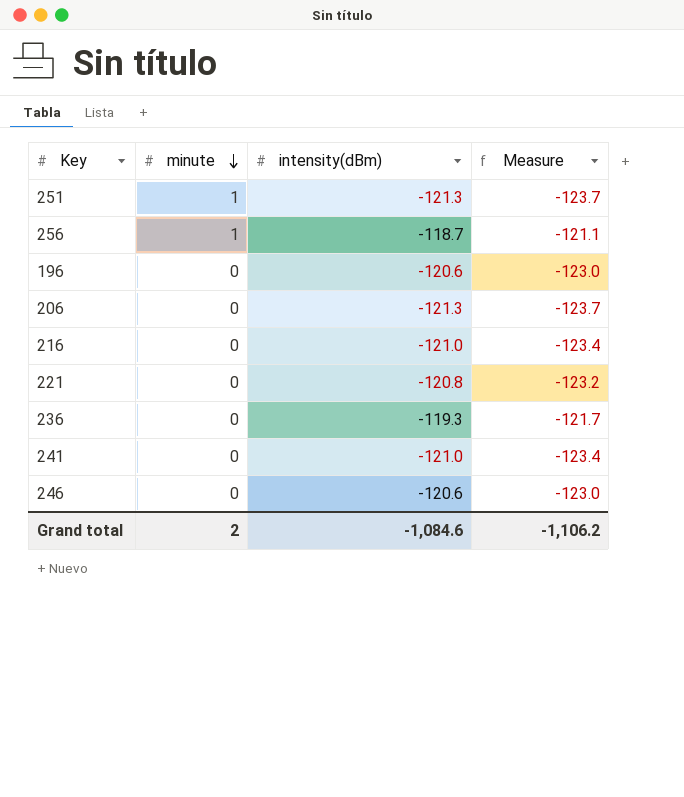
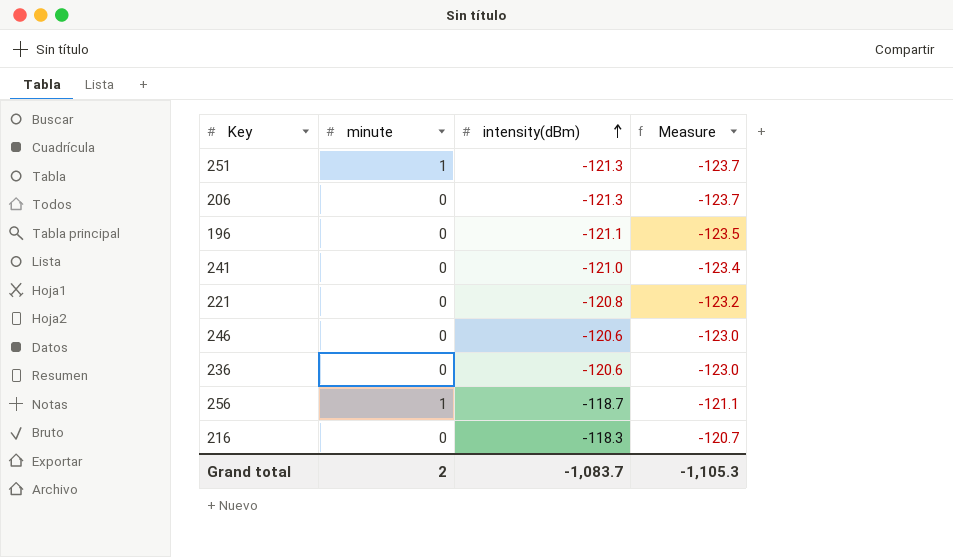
row order: minute descending -> intensity(dBm) ascending
196 | intensity(dBm): -120.6 -> -121.1
196 | Measure: -123.0 -> -123.5
236 | intensity(dBm): -119.3 -> -120.6
236 | Measure: -121.7 -> -123.0
216 | intensity(dBm): -121.0 -> -118.3
216 | Measure: -123.4 -> -120.7
Grand total | intensity(dBm): -1,084.6 -> -1,083.7
Grand total | Measure: -1,106.2 -> -1,105.3

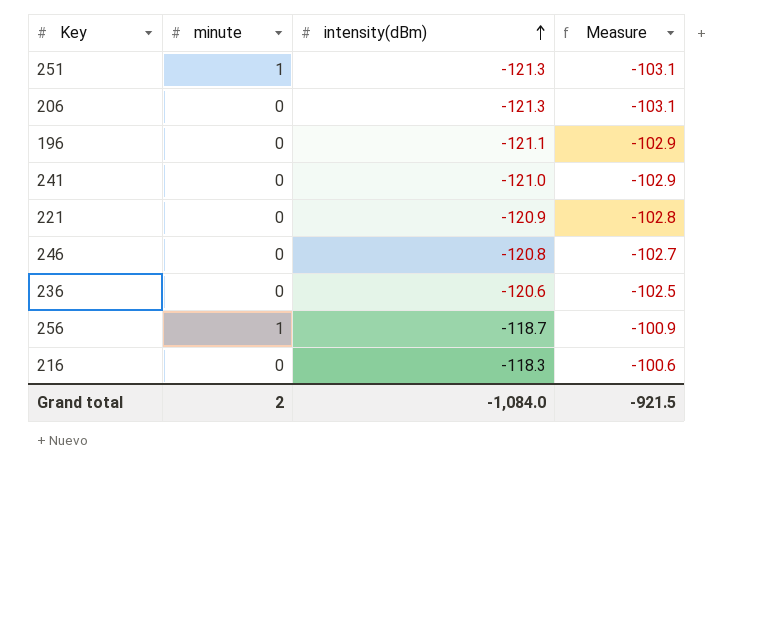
column Measure | formula: [intensity(dBm)] * 1.02 -> [intensity(dBm)] * 0.85
221 | intensity(dBm): -120.8 -> -120.9
246 | intensity(dBm): -120.6 -> -120.8
Grand total | intensity(dBm): -1,083.7 -> -1,084.0
Grand total | Measure: -1,105.3 -> -921.5

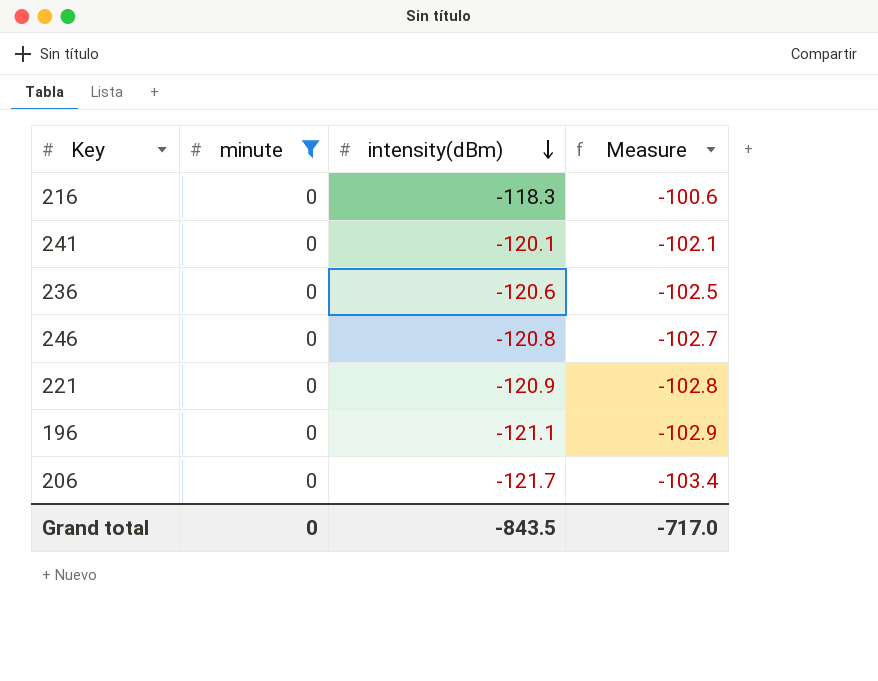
filter: none -> minute = 0
row order: intensity(dBm) ascending -> intensity(dBm) descending
241 | intensity(dBm): -121.0 -> -120.1
241 | Measure: -102.9 -> -102.1
206 | intensity(dBm): -121.3 -> -121.7
206 | Measure: -103.1 -> -103.4
Grand total | minute: 2 -> 0
Grand total | intensity(dBm): -1,084.0 -> -843.5
Grand total | Measure: -921.5 -> -717.0

